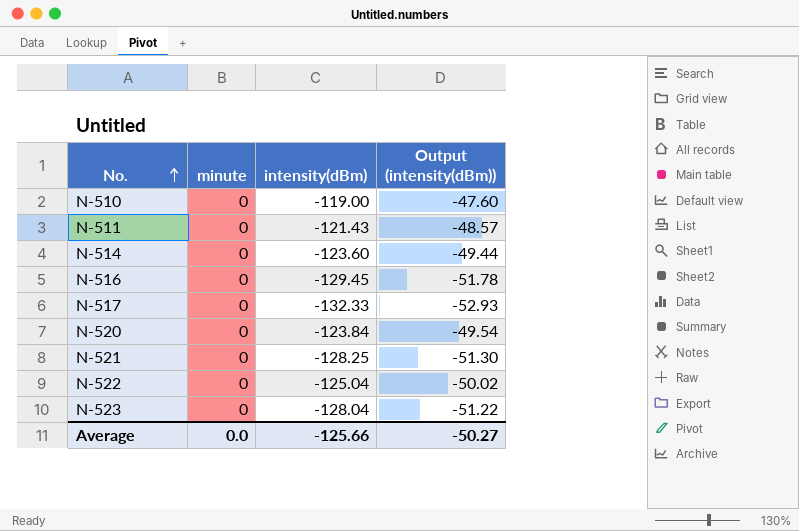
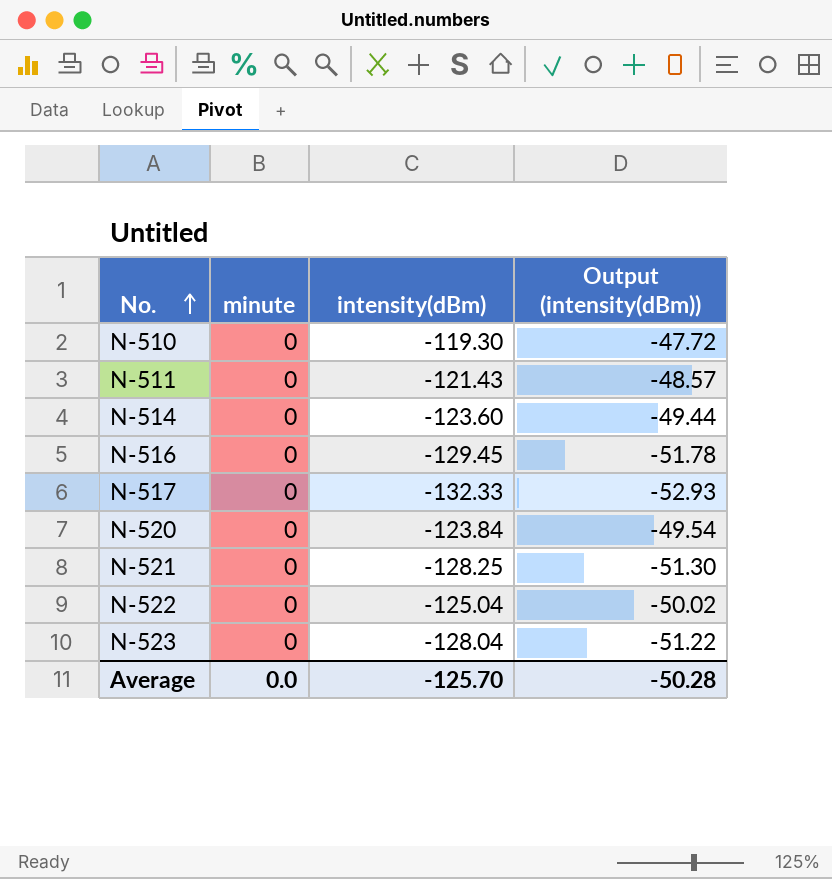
N-510 | intensity(dBm): -119.00 -> -119.30
N-510 | Output (intensity(dBm)): -47.60 -> -47.72
Average | intensity(dBm): -125.66 -> -125.70
Average | Output (intensity(dBm)): -50.27 -> -50.28

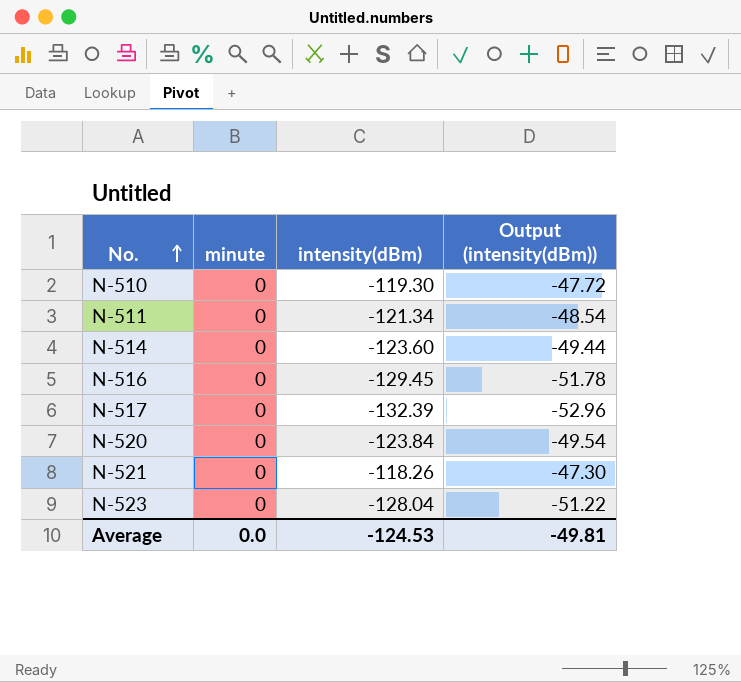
row N-522: 0 | -125.04 | -50.02 -> none
N-511 | intensity(dBm): -121.43 -> -121.34
N-511 | Output (intensity(dBm)): -48.57 -> -48.54
N-517 | intensity(dBm): -132.33 -> -132.39
N-517 | Output (intensity(dBm)): -52.93 -> -52.96
N-521 | intensity(dBm): -128.25 -> -118.26
N-521 | Output (intensity(dBm)): -51.30 -> -47.30
Average | intensity(dBm): -125.70 -> -124.53
Average | Output (intensity(dBm)): -50.28 -> -49.81

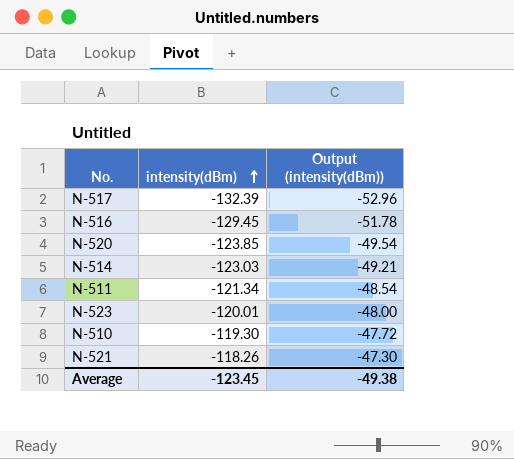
row order: No. ascending -> intensity(dBm) ascending
column minute | position: 2 -> none
N-520 | intensity(dBm): -123.84 -> -123.85
N-514 | intensity(dBm): -123.60 -> -123.03
N-514 | Output (intensity(dBm)): -49.44 -> -49.21
N-523 | intensity(dBm): -128.04 -> -120.01
N-523 | Output (intensity(dBm)): -51.22 -> -48.00
Average | intensity(dBm): -124.53 -> -123.45
Average | Output (intensity(dBm)): -49.81 -> -49.38

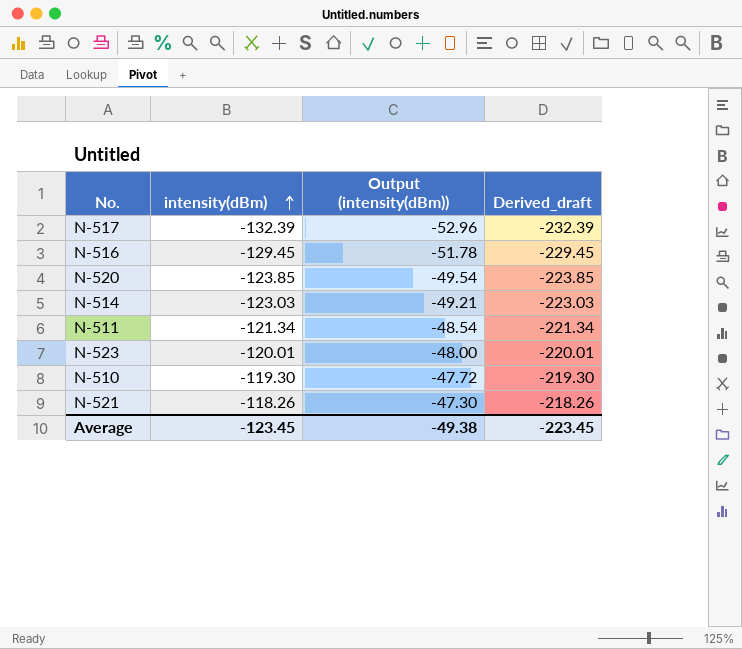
column Derived_draft | formula: none -> [intensity(dBm)] - 100

